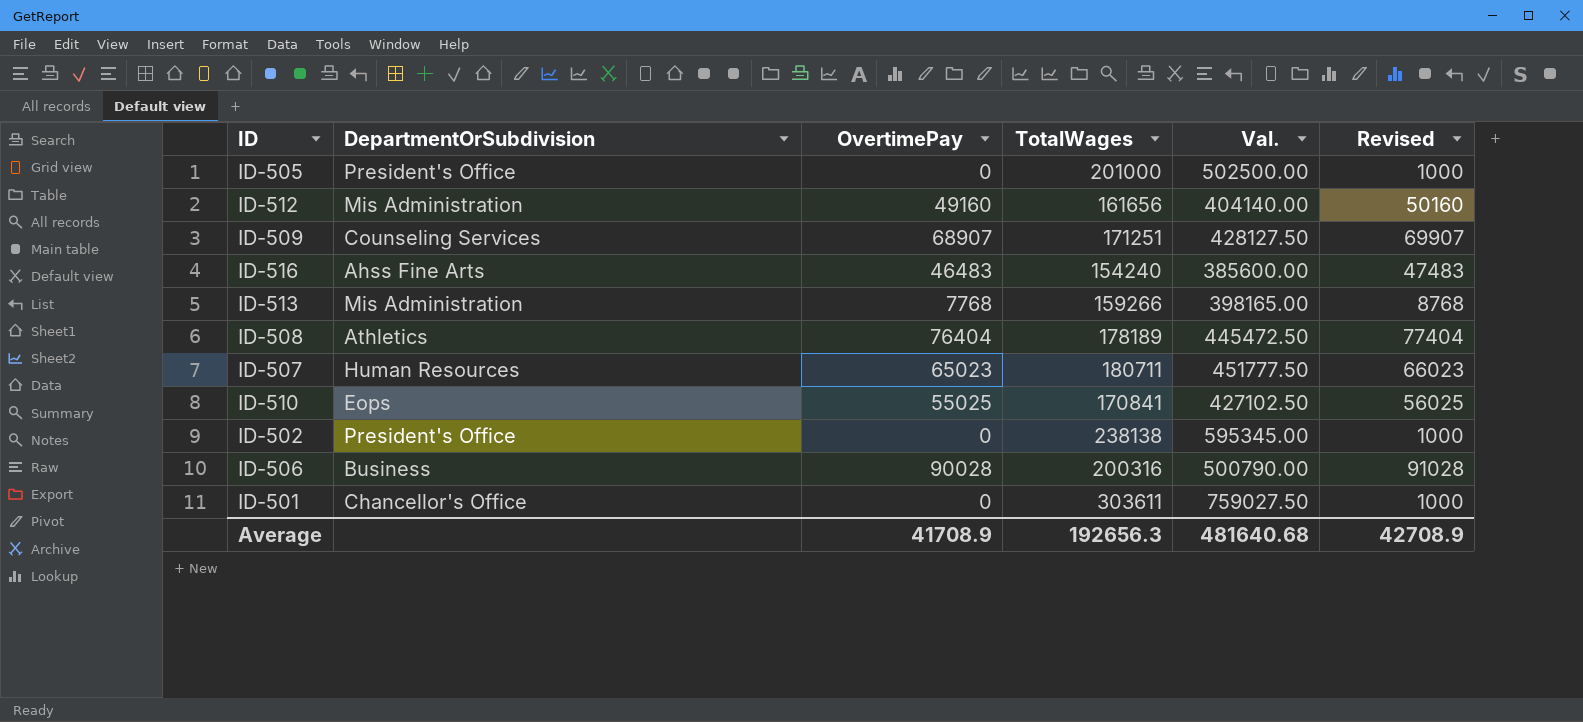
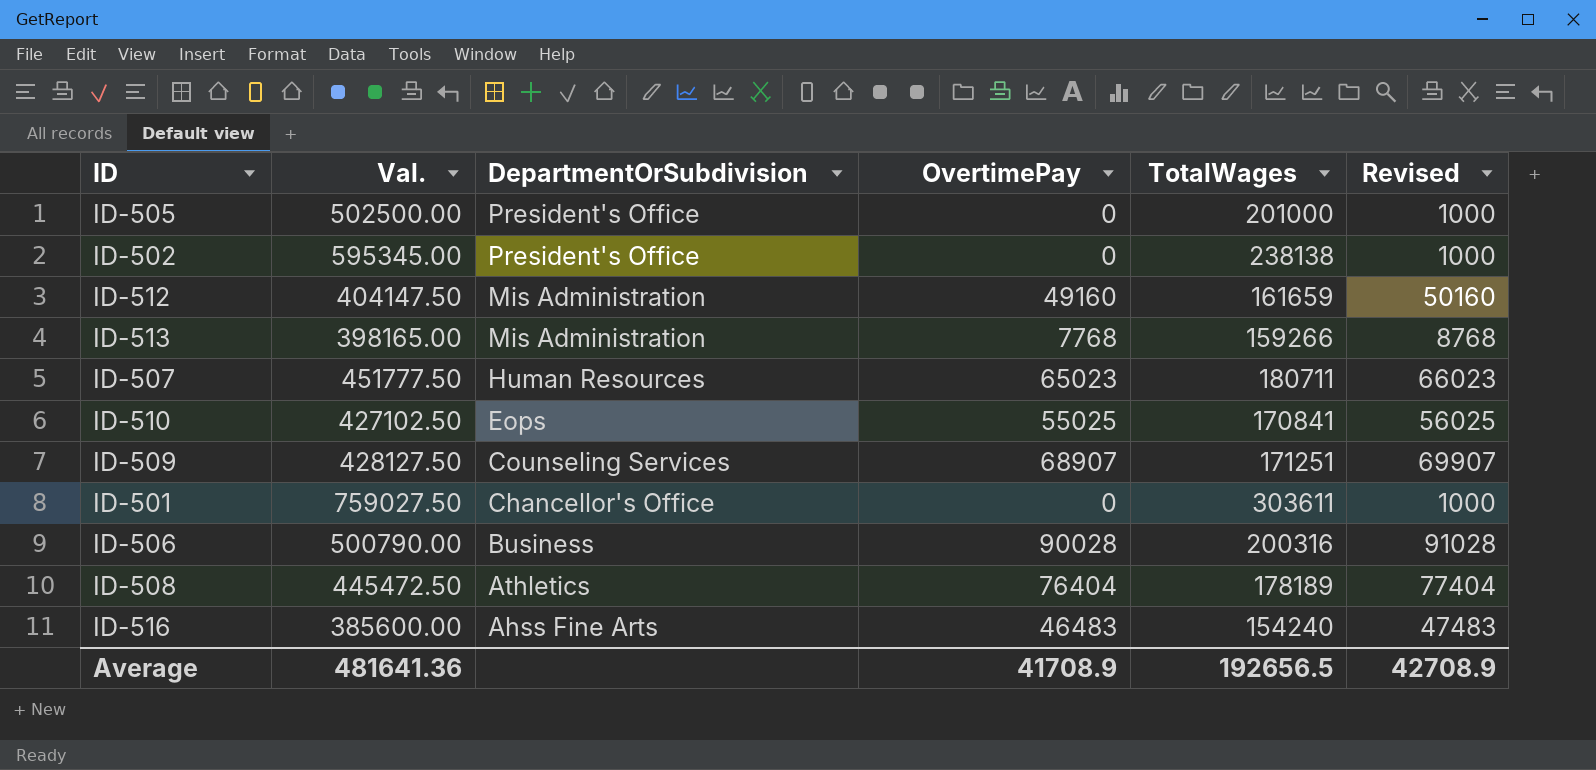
row order: none -> DepartmentOrSubdivision descending
column Val. | position: 5 -> 2
ID-512 | Val.: 404140.00 -> 404147.50
ID-512 | TotalWages: 161656 -> 161659
Average | Val.: 481640.68 -> 481641.36
Average | TotalWages: 192656.3 -> 192656.5

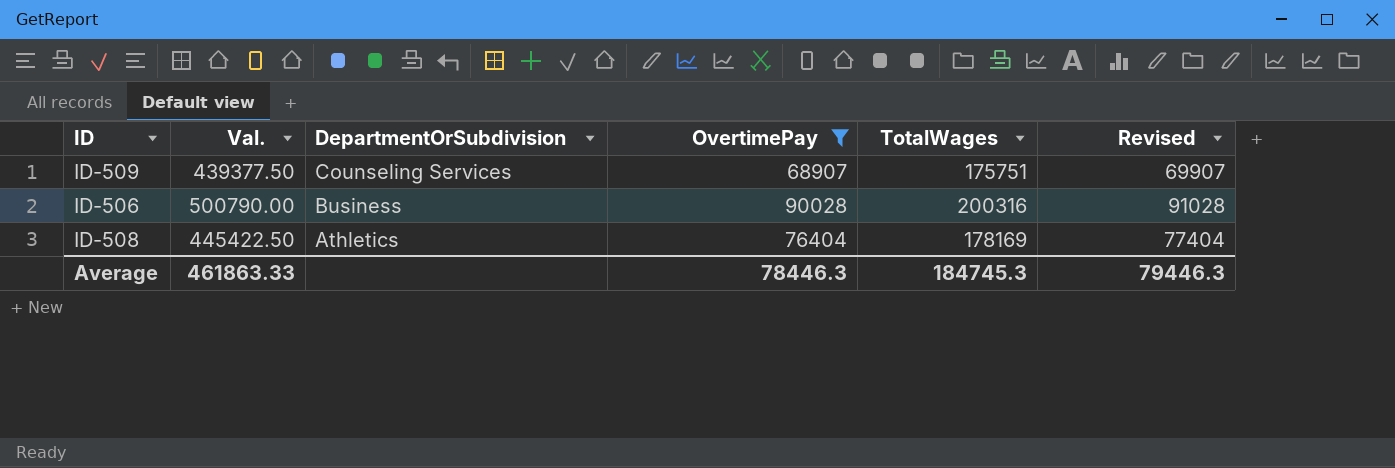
filter: none -> OvertimePay >= 68907
ID-509 | Val.: 428127.50 -> 439377.50
ID-509 | TotalWages: 171251 -> 175751
ID-508 | Val.: 445472.50 -> 445422.50
ID-508 | TotalWages: 178189 -> 178169
Average | Val.: 481641.36 -> 461863.33
Average | OvertimePay: 41708.9 -> 78446.3
Average | TotalWages: 192656.5 -> 184745.3
Average | Revised: 42708.9 -> 79446.3

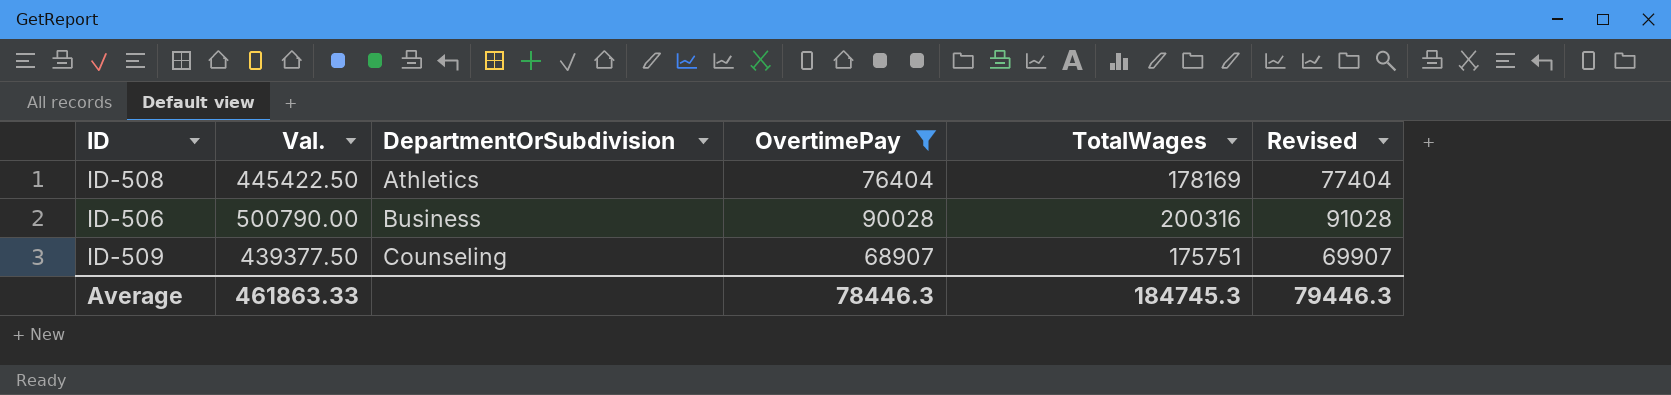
row order: DepartmentOrSubdivision descending -> DepartmentOrSubdivision ascending
ID-509 | DepartmentOrSubdivision: Counseling Services -> Counseling

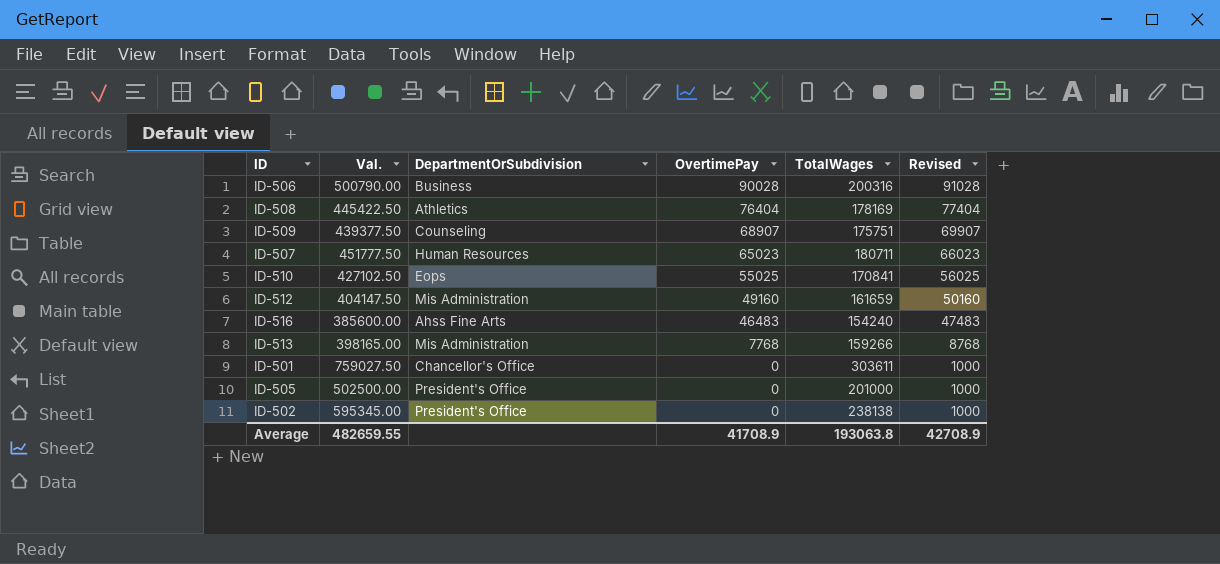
filter: OvertimePay >= 68907 -> none
row order: DepartmentOrSubdivision ascending -> OvertimePay descending
Average | Val.: 461863.33 -> 482659.55
Average | OvertimePay: 78446.3 -> 41708.9
Average | TotalWages: 184745.3 -> 193063.8
Average | Revised: 79446.3 -> 42708.9

